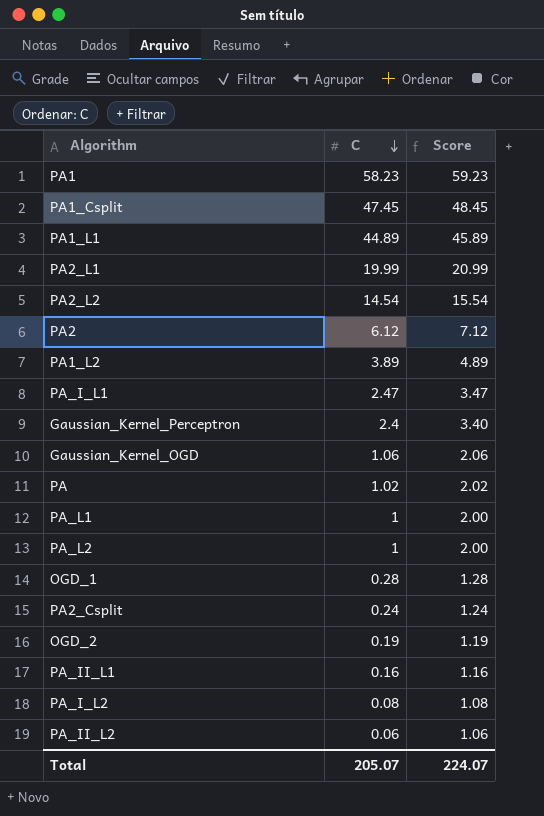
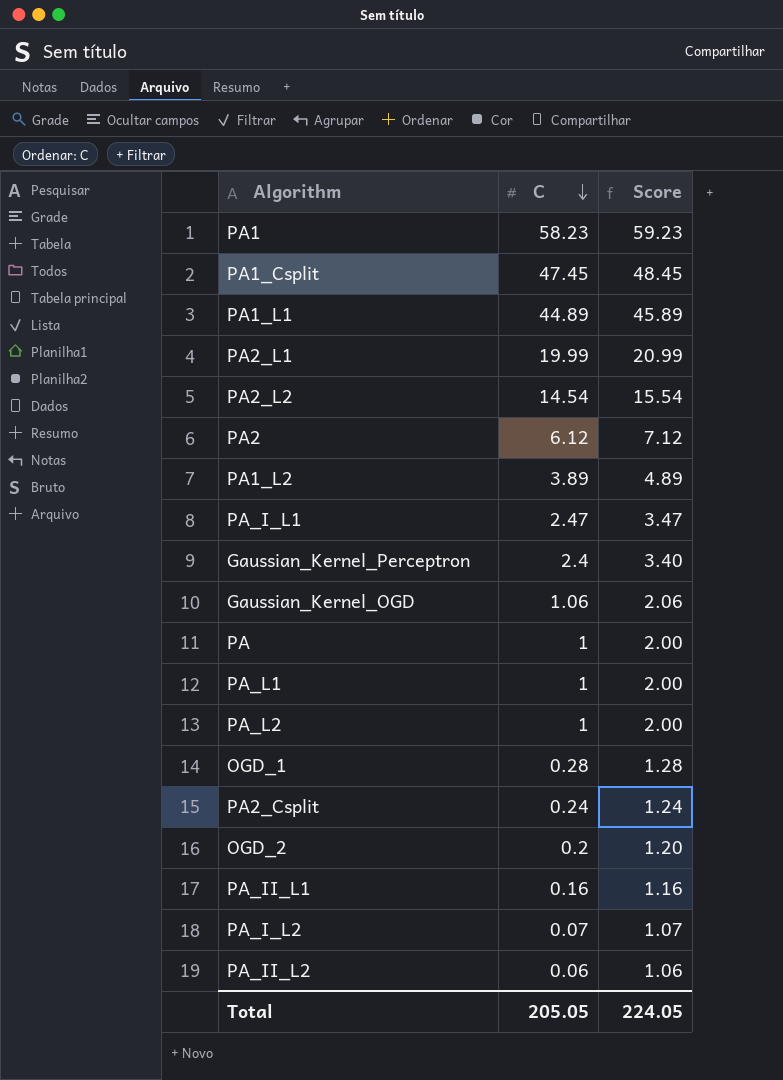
PA | C: 1.02 -> 1
PA | Score: 2.02 -> 2.00
OGD_2 | C: 0.19 -> 0.2
OGD_2 | Score: 1.19 -> 1.20
PA_I_L2 | C: 0.08 -> 0.07
PA_I_L2 | Score: 1.08 -> 1.07
Total | C: 205.07 -> 205.05
Total | Score: 224.07 -> 224.05

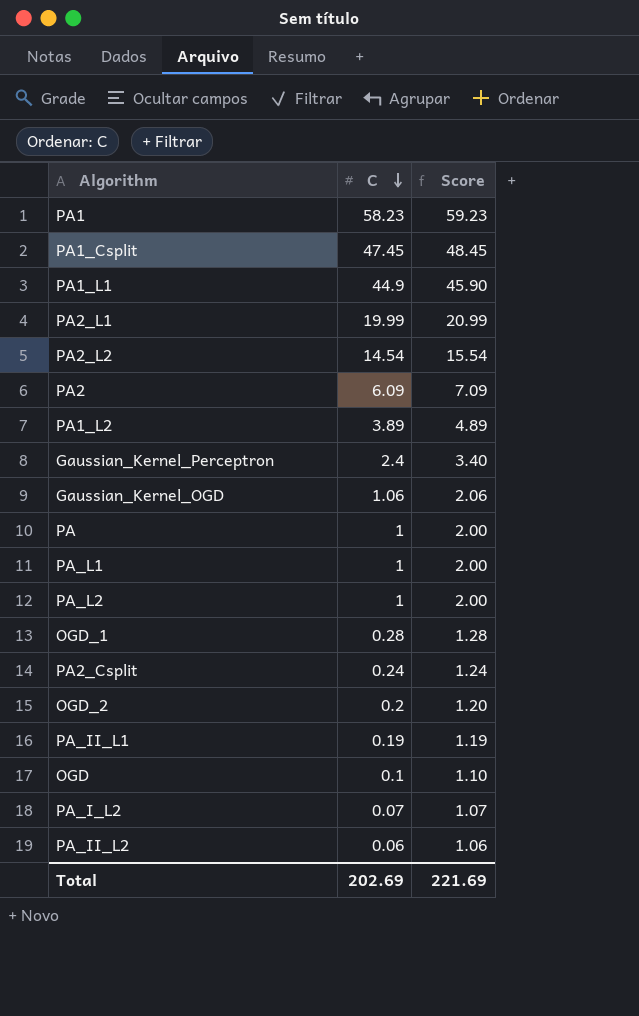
row PA_I_L1: 2.47 | 3.47 -> none
PA1_L1 | C: 44.89 -> 44.9
PA1_L1 | Score: 45.89 -> 45.90
PA2 | C: 6.12 -> 6.09
PA2 | Score: 7.12 -> 7.09
PA_II_L1 | C: 0.16 -> 0.19
PA_II_L1 | Score: 1.16 -> 1.19
row OGD: none -> 0.1 | 1.10
Total | C: 205.05 -> 202.69
Total | Score: 224.05 -> 221.69

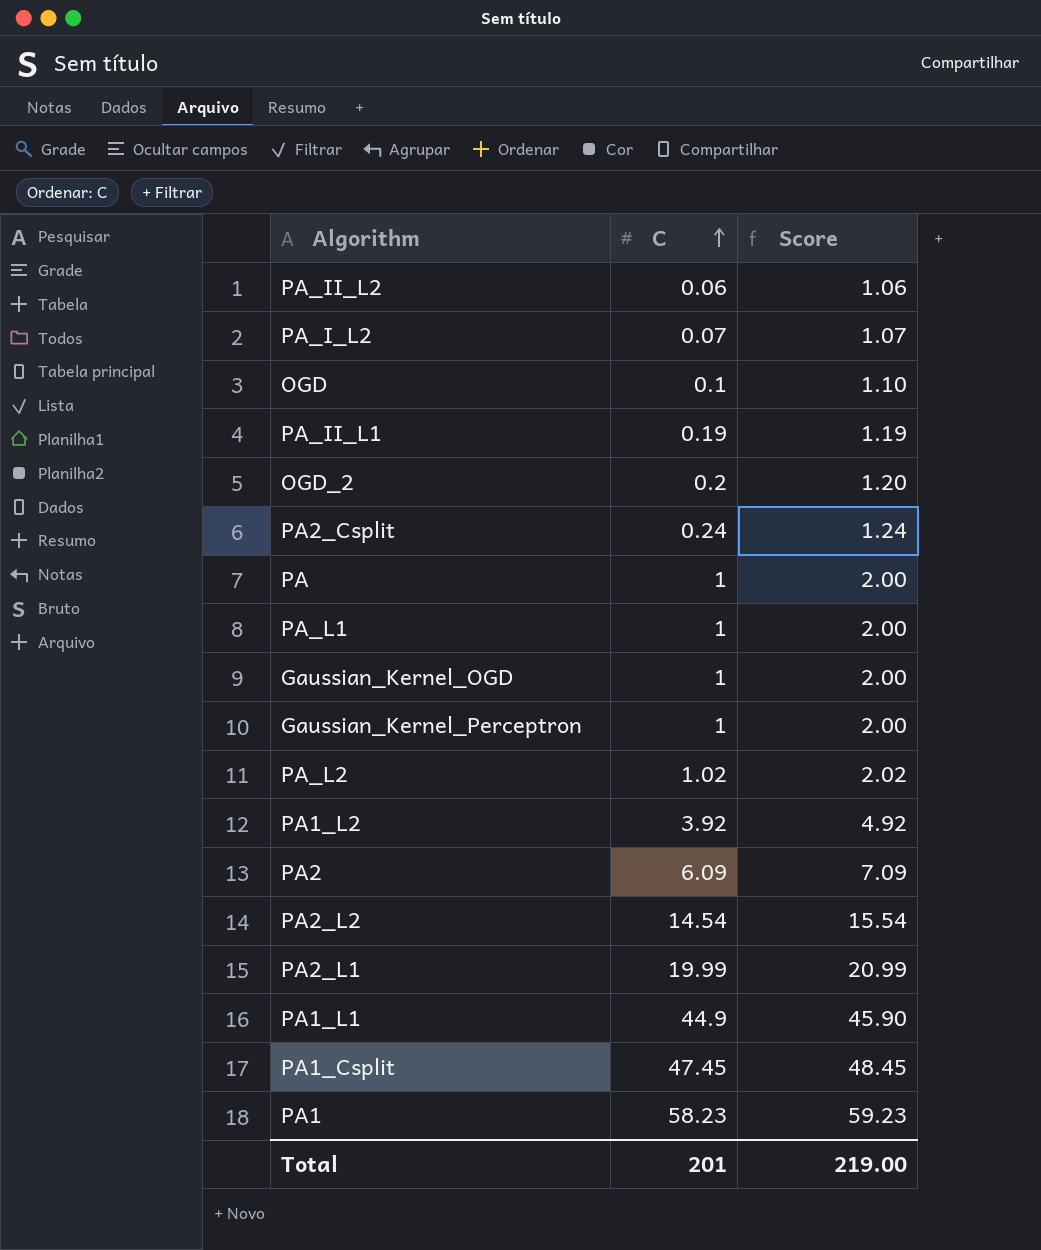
row order: C descending -> C ascending
row OGD_1: 0.28 | 1.28 -> none
Gaussian_Kernel_OGD | C: 1.06 -> 1
Gaussian_Kernel_OGD | Score: 2.06 -> 2.00
Gaussian_Kernel_Perceptron | C: 2.4 -> 1
Gaussian_Kernel_Perceptron | Score: 3.40 -> 2.00
PA_L2 | C: 1 -> 1.02
PA_L2 | Score: 2.00 -> 2.02
PA1_L2 | C: 3.89 -> 3.92
PA1_L2 | Score: 4.89 -> 4.92
Total | C: 202.69 -> 201
Total | Score: 221.69 -> 219.00

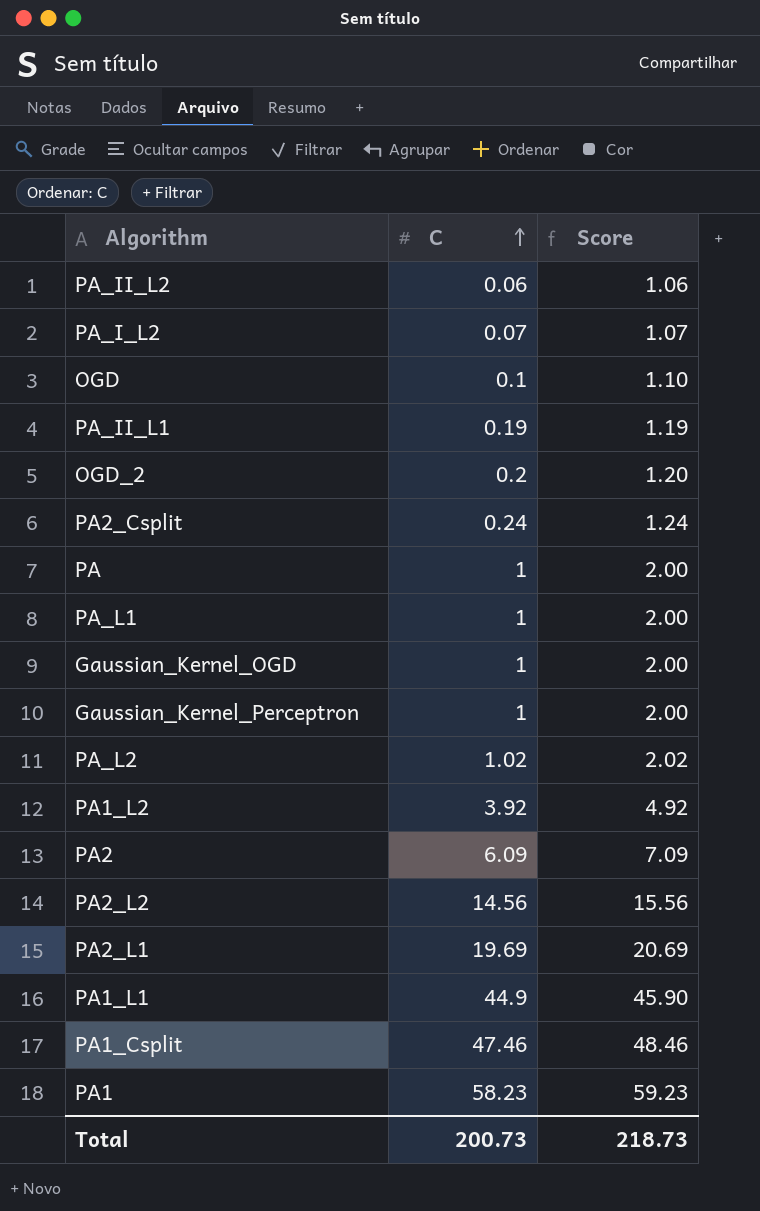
PA2_L2 | C: 14.54 -> 14.56
PA2_L2 | Score: 15.54 -> 15.56
PA2_L1 | C: 19.99 -> 19.69
PA2_L1 | Score: 20.99 -> 20.69
PA1_Csplit | C: 47.45 -> 47.46
PA1_Csplit | Score: 48.45 -> 48.46
Total | C: 201 -> 200.73
Total | Score: 219.00 -> 218.73

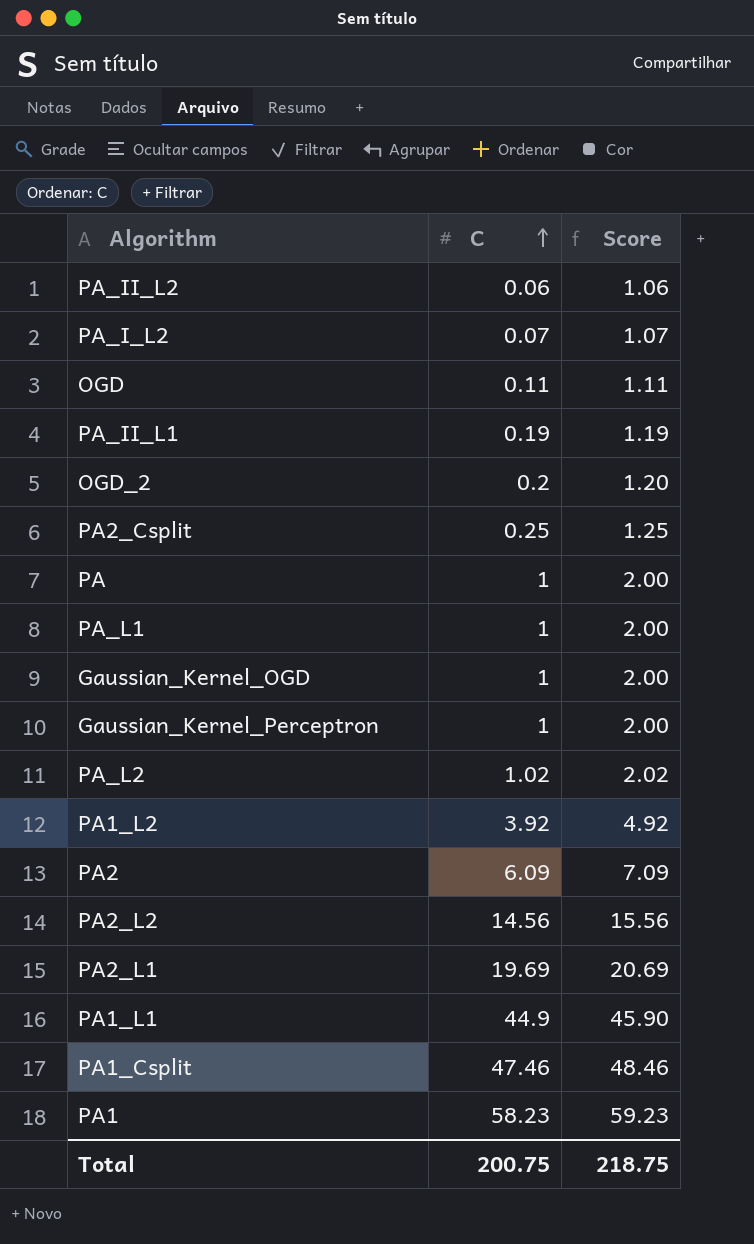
OGD | C: 0.1 -> 0.11
OGD | Score: 1.10 -> 1.11
PA2_Csplit | C: 0.24 -> 0.25
PA2_Csplit | Score: 1.24 -> 1.25
Total | C: 200.73 -> 200.75
Total | Score: 218.73 -> 218.75

